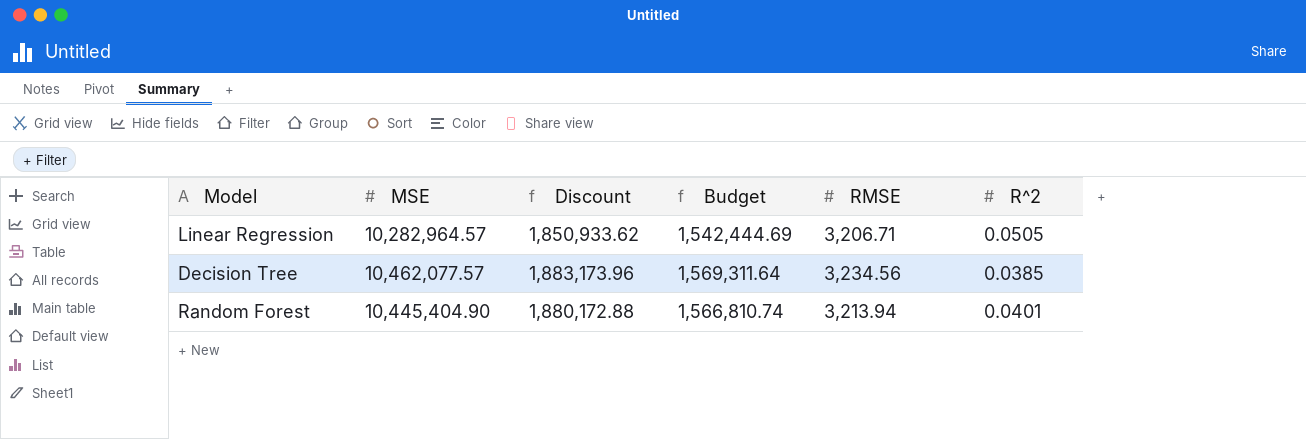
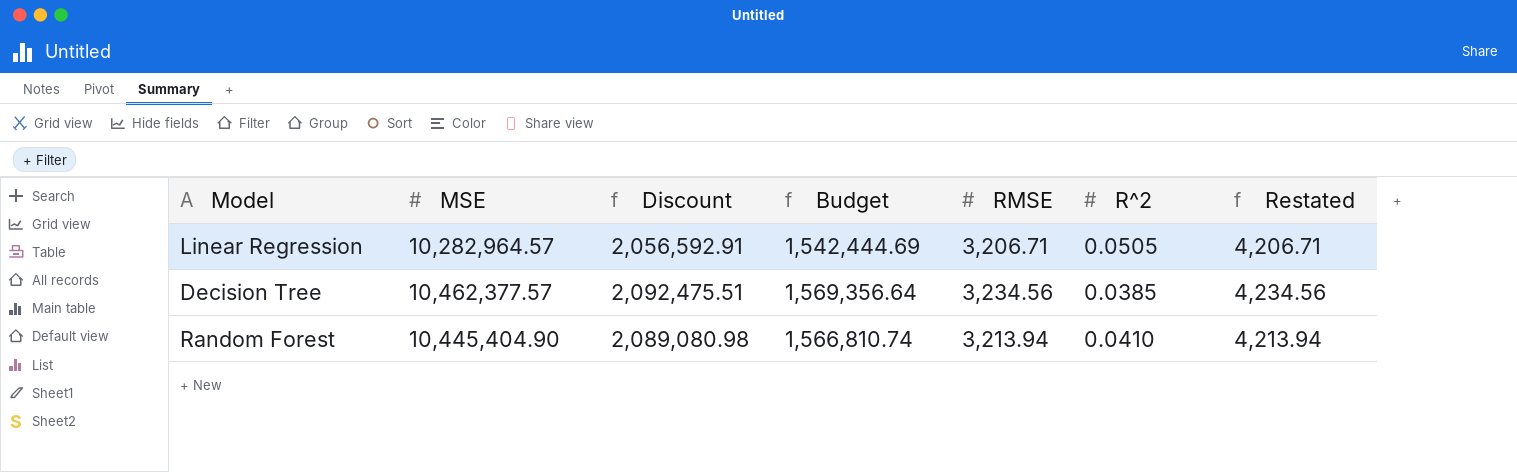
column Discount | formula: [MSE] * 0.18 -> [MSE] * 0.2
column Restated | formula: none -> [RMSE] + 1000
Decision Tree | MSE: 10,462,077.57 -> 10,462,377.57
Decision Tree | Budget: 1,569,311.64 -> 1,569,356.64
Random Forest | R^2: 0.0401 -> 0.0410

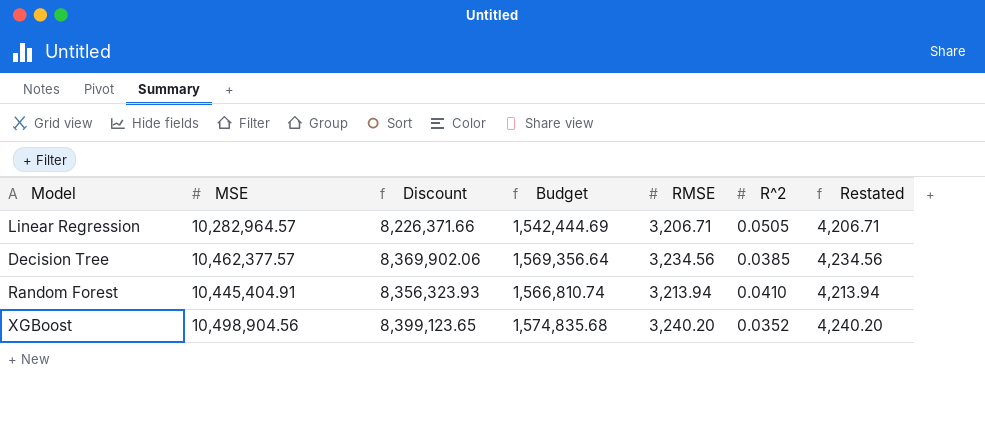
column Discount | formula: [MSE] * 0.2 -> [MSE] * 0.8
Random Forest | MSE: 10,445,404.90 -> 10,445,404.91
row XGBoost: none -> 10,498,904.56 | 8,399,123.65 | 1,574,835.68 | 3,240.20 | 0.0352 | 4,240.20

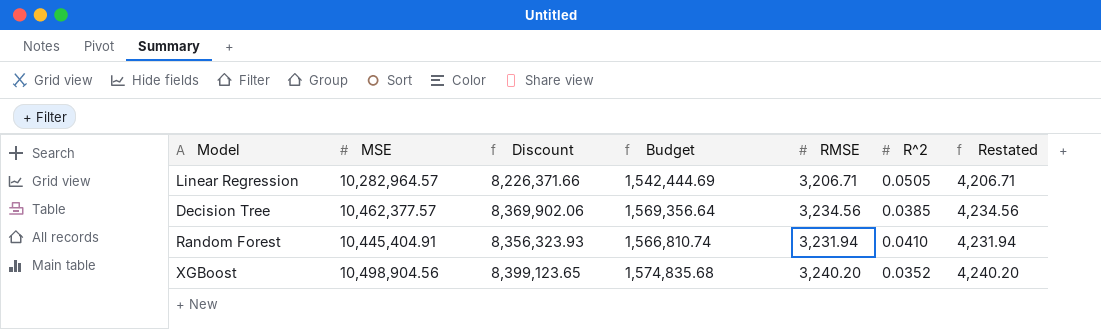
Random Forest | RMSE: 3,213.94 -> 3,231.94
Random Forest | Restated: 4,213.94 -> 4,231.94

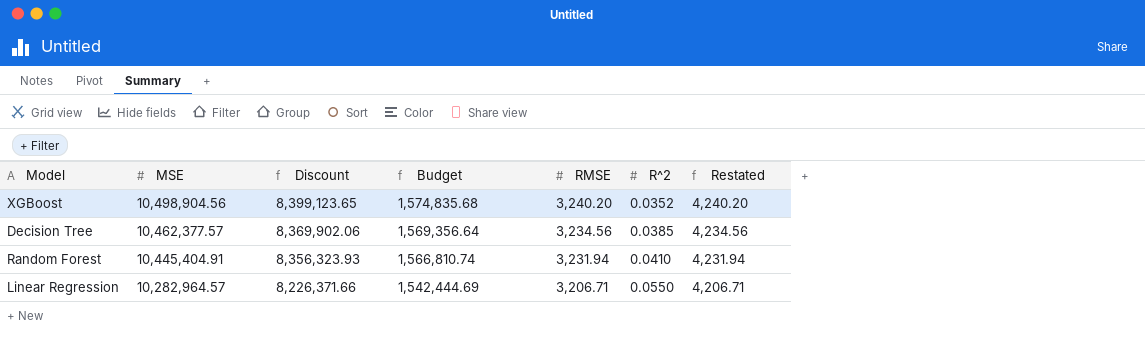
row order: none -> MSE descending
Linear Regression | R^2: 0.0505 -> 0.0550

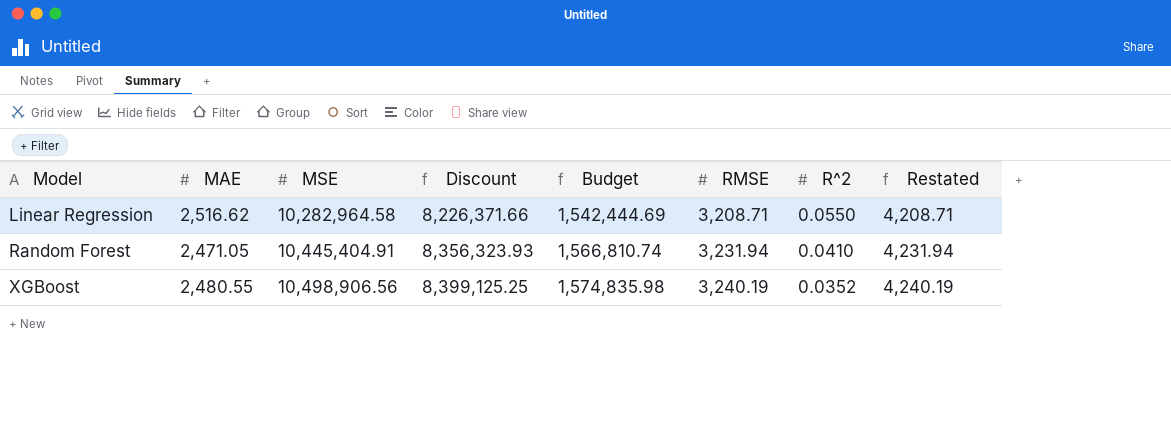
row order: MSE descending -> Model ascending
column MAE | position: none -> 2
row Decision Tree: 10,462,377.57 | 8,369,902.06 | 1,569,356.64 | 3,234.56 | 0.0385 | 4,234.56 -> none
Linear Regression | MSE: 10,282,964.57 -> 10,282,964.58
Linear Regression | RMSE: 3,206.71 -> 3,208.71
Linear Regression | Restated: 4,206.71 -> 4,208.71
XGBoost | MSE: 10,498,904.56 -> 10,498,906.56
XGBoost | Discount: 8,399,123.65 -> 8,399,125.25
XGBoost | Budget: 1,574,835.68 -> 1,574,835.98
XGBoost | RMSE: 3,240.20 -> 3,240.19
XGBoost | Restated: 4,240.20 -> 4,240.19

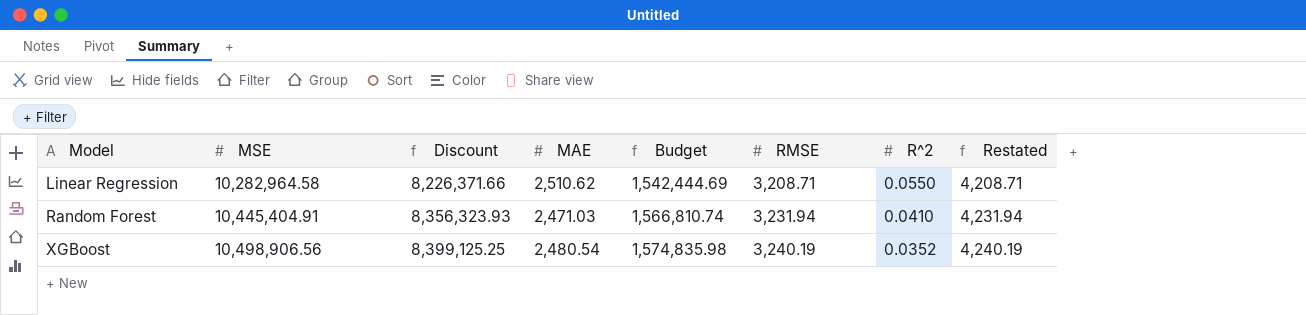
column MAE | position: 2 -> 4
Linear Regression | MAE: 2,516.62 -> 2,510.62
Random Forest | MAE: 2,471.05 -> 2,471.03
XGBoost | MAE: 2,480.55 -> 2,480.54

